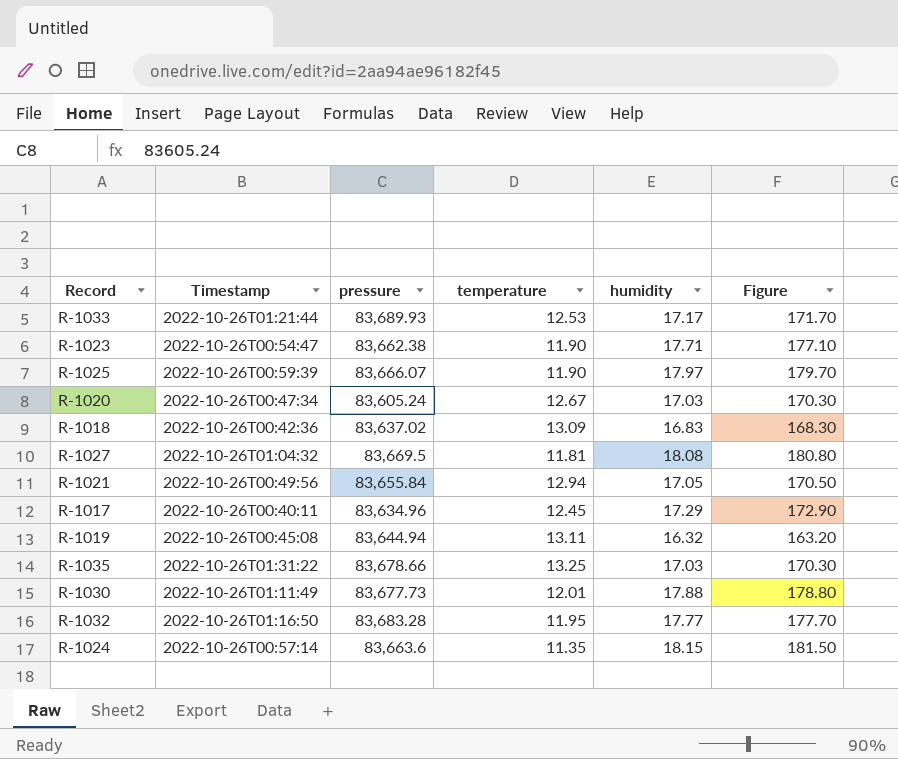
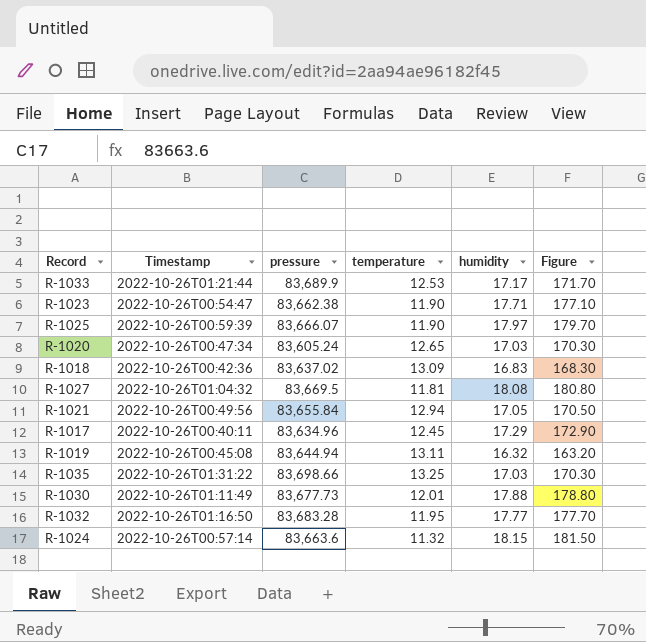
R-1033 | pressure: 83,689.93 -> 83,689.9
R-1020 | temperature: 12.67 -> 12.65
R-1035 | pressure: 83,678.66 -> 83,698.66
R-1024 | temperature: 11.35 -> 11.32

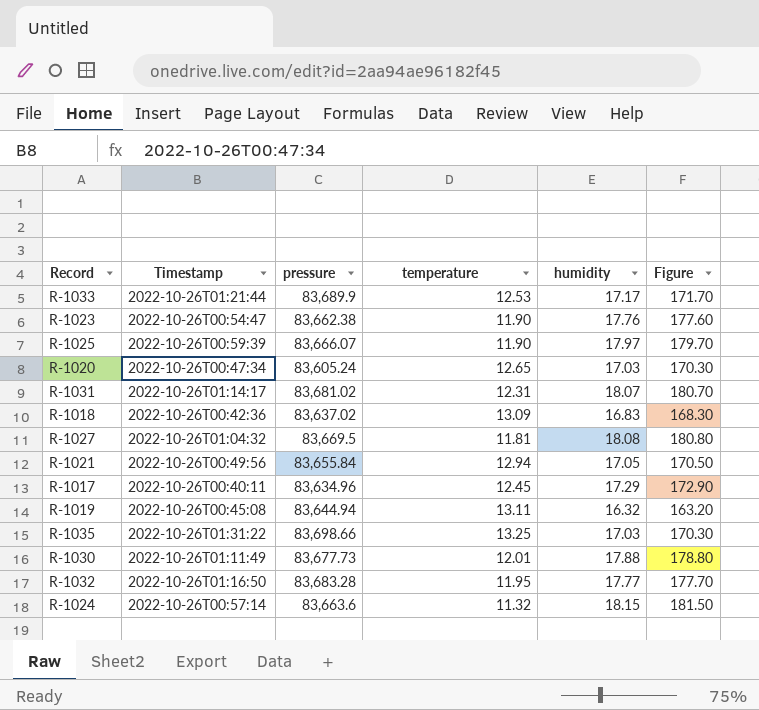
R-1023 | humidity: 17.71 -> 17.76
R-1023 | Figure: 177.10 -> 177.60
row R-1031: none -> 2022-10-26T01:14:17 | 83,681.02 | 12.31 | 18.07 | 180.70

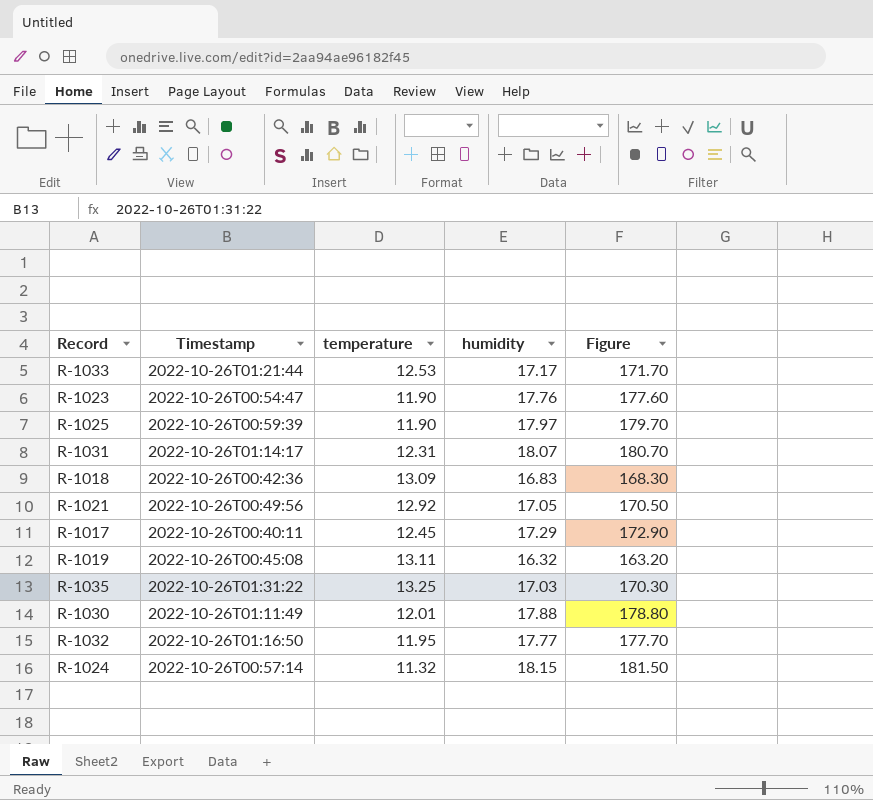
column pressure | position: 3 -> none
row R-1020: 2022-10-26T00:47:34 | 83,605.24 | 12.65 | 17.03 | 170.30 -> none
row R-1027: 2022-10-26T01:04:32 | 83,669.5 | 11.81 | 18.08 | 180.80 -> none
R-1021 | temperature: 12.94 -> 12.92

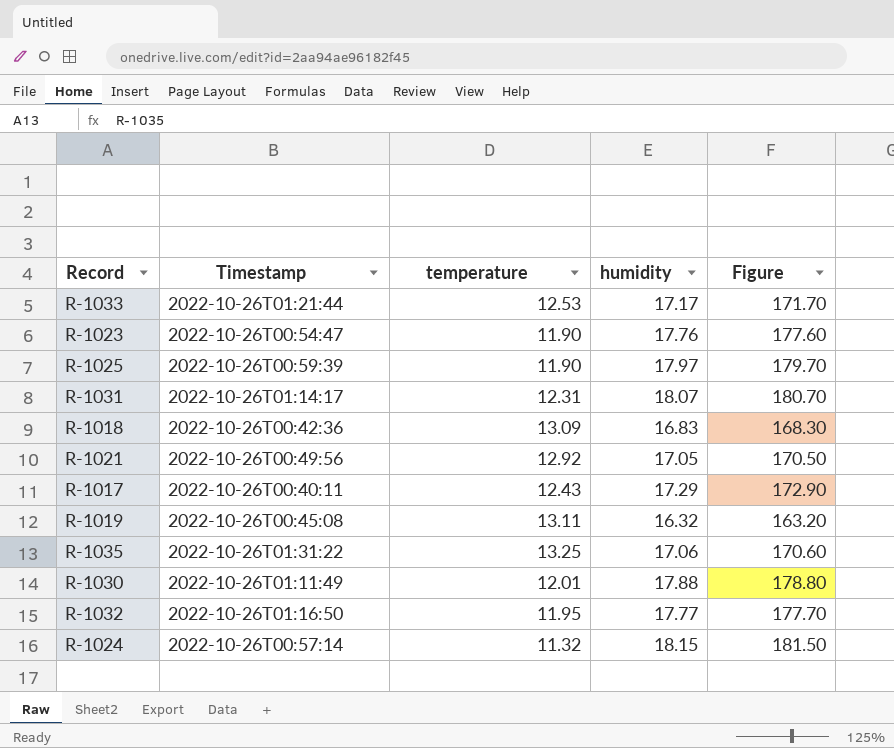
R-1017 | temperature: 12.45 -> 12.43
R-1035 | humidity: 17.03 -> 17.06
R-1035 | Figure: 170.30 -> 170.60

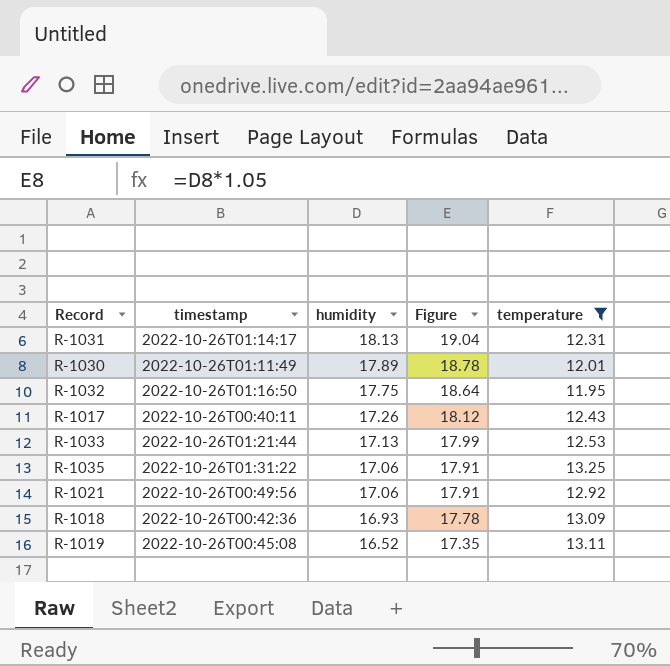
filter: none -> temperature >= 11.95
row order: none -> humidity descending
column name: Timestamp -> timestamp
column Figure | formula: [humidity] * 10 -> [humidity] * 1.05
column temperature | position: 3 -> 5
R-1031 | humidity: 18.07 -> 18.13
R-1030 | humidity: 17.88 -> 17.89
R-1032 | humidity: 17.77 -> 17.75
R-1017 | humidity: 17.29 -> 17.26
R-1033 | humidity: 17.17 -> 17.13
R-1021 | humidity: 17.05 -> 17.06
R-1018 | humidity: 16.83 -> 16.93
R-1019 | humidity: 16.32 -> 16.52

